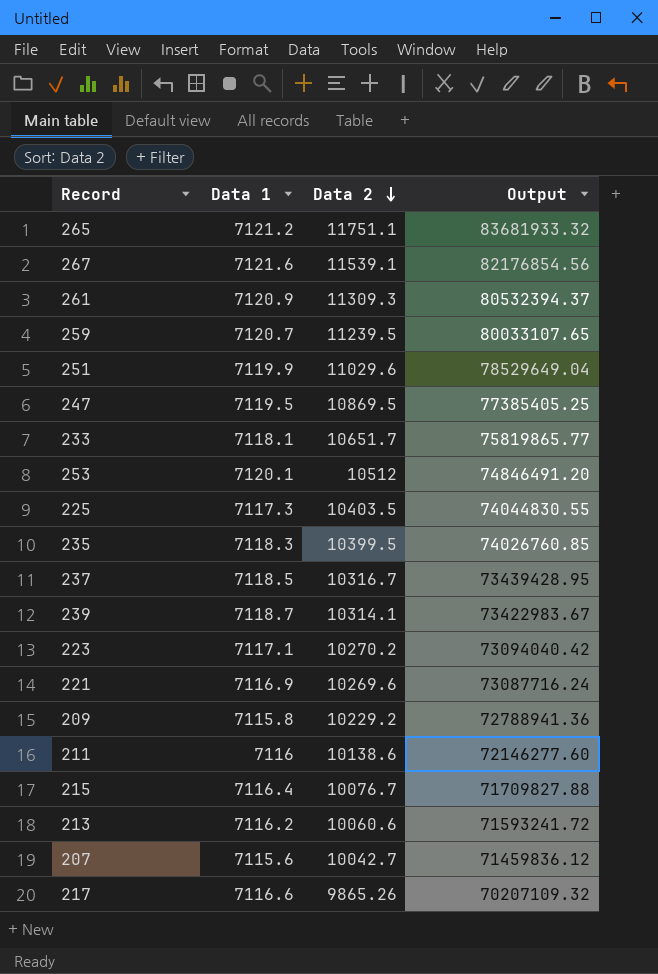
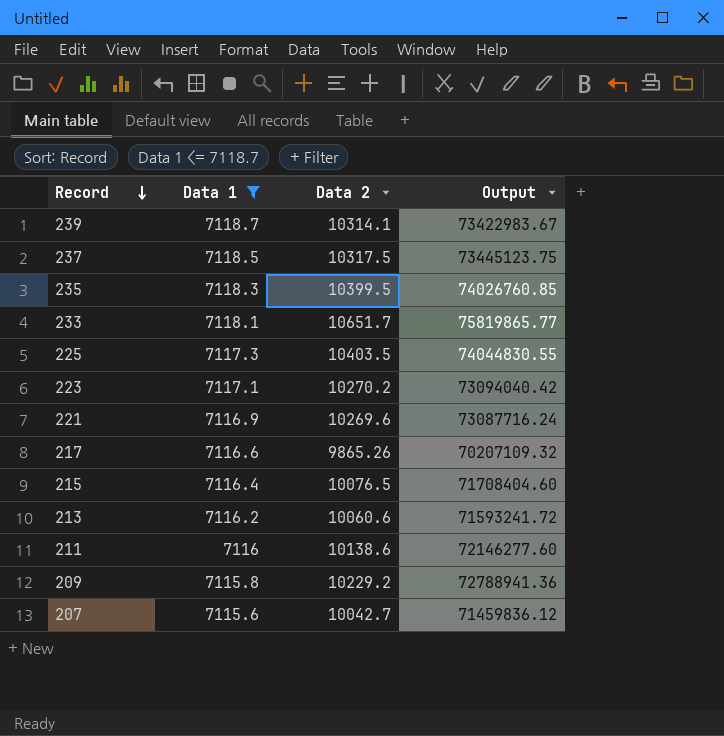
filter: none -> Data 1 <= 7118.7
row order: Data 2 descending -> Record descending
237 | Data 2: 10316.7 -> 10317.5
237 | Output: 73439428.95 -> 73445123.75
215 | Data 2: 10076.7 -> 10076.5
215 | Output: 71709827.88 -> 71708404.60

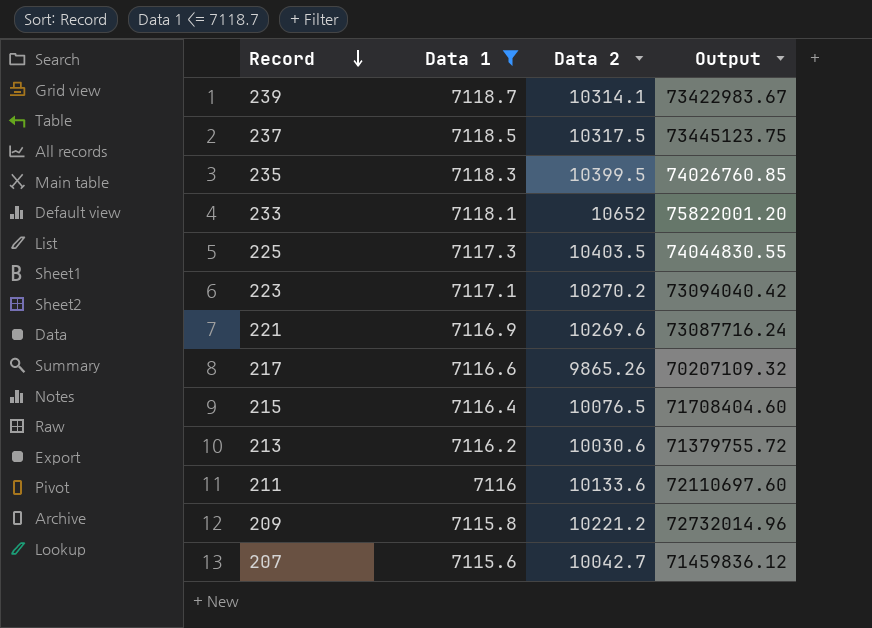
233 | Data 2: 10651.7 -> 10652
233 | Output: 75819865.77 -> 75822001.20
213 | Data 2: 10060.6 -> 10030.6
213 | Output: 71593241.72 -> 71379755.72
211 | Data 2: 10138.6 -> 10133.6
211 | Output: 72146277.60 -> 72110697.60
209 | Data 2: 10229.2 -> 10221.2
209 | Output: 72788941.36 -> 72732014.96

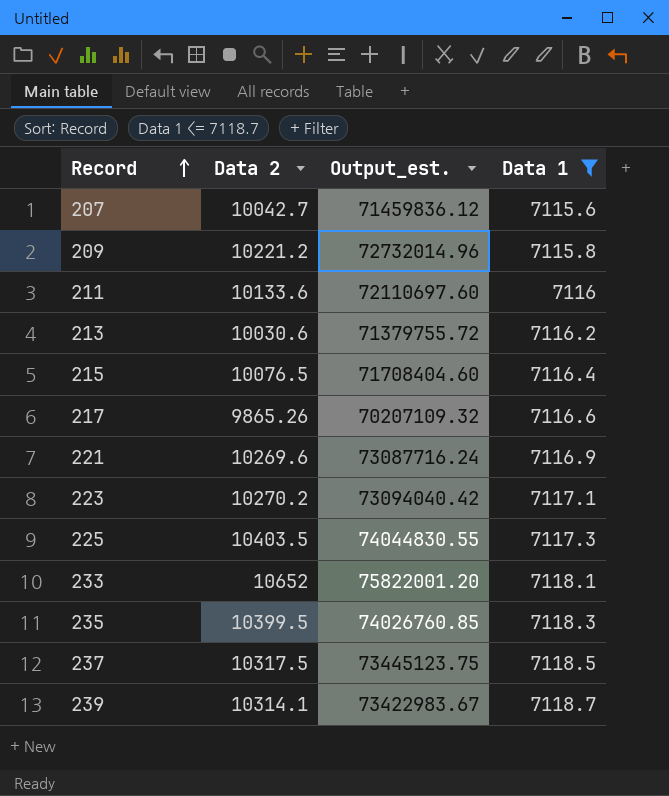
row order: Record descending -> Record ascending
column name: Output -> Output_est.
column Data 1 | position: 2 -> 4

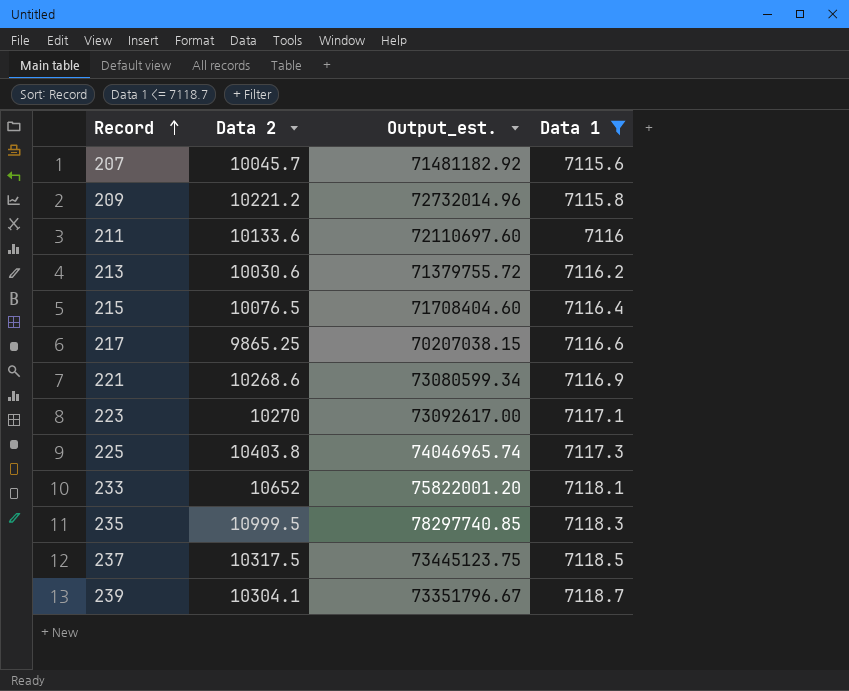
207 | Data 2: 10042.7 -> 10045.7
207 | Output_est.: 71459836.12 -> 71481182.92
217 | Data 2: 9865.26 -> 9865.25
217 | Output_est.: 70207109.32 -> 70207038.15
221 | Data 2: 10269.6 -> 10268.6
221 | Output_est.: 73087716.24 -> 73080599.34
223 | Data 2: 10270.2 -> 10270
223 | Output_est.: 73094040.42 -> 73092617.00
225 | Data 2: 10403.5 -> 10403.8
225 | Output_est.: 74044830.55 -> 74046965.74
235 | Data 2: 10399.5 -> 10999.5
235 | Output_est.: 74026760.85 -> 78297740.85
239 | Data 2: 10314.1 -> 10304.1
239 | Output_est.: 73422983.67 -> 73351796.67

